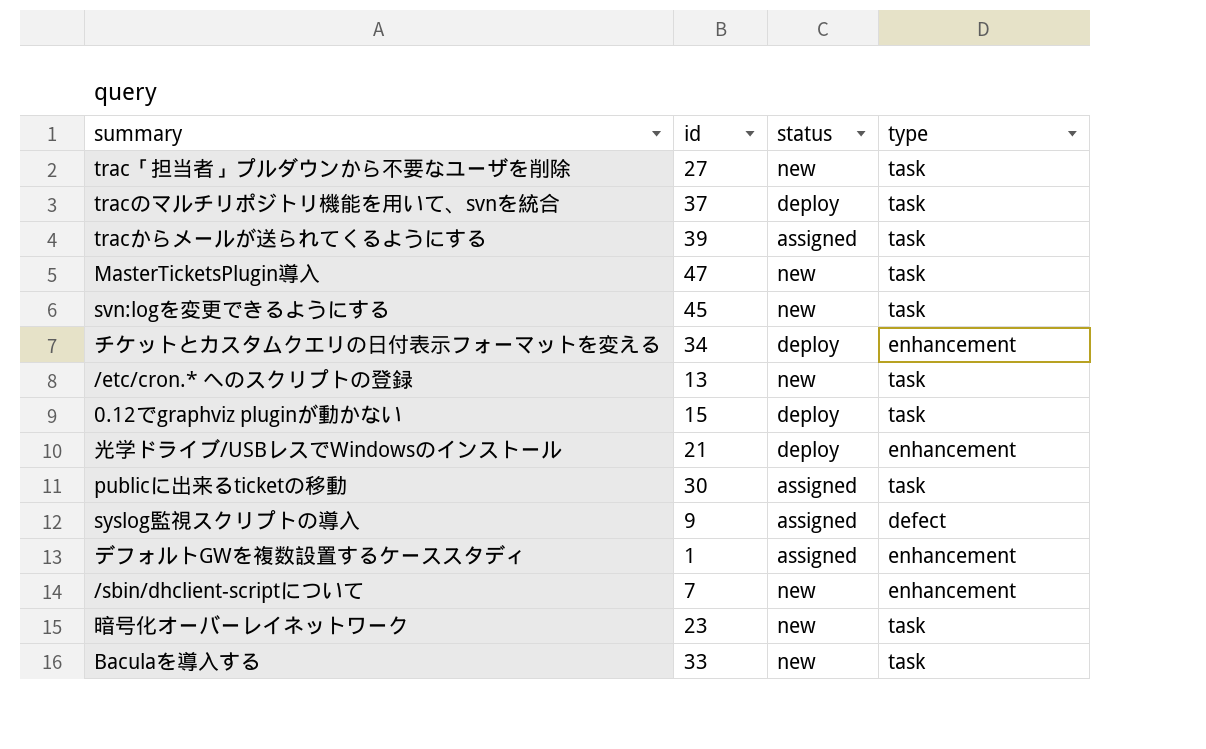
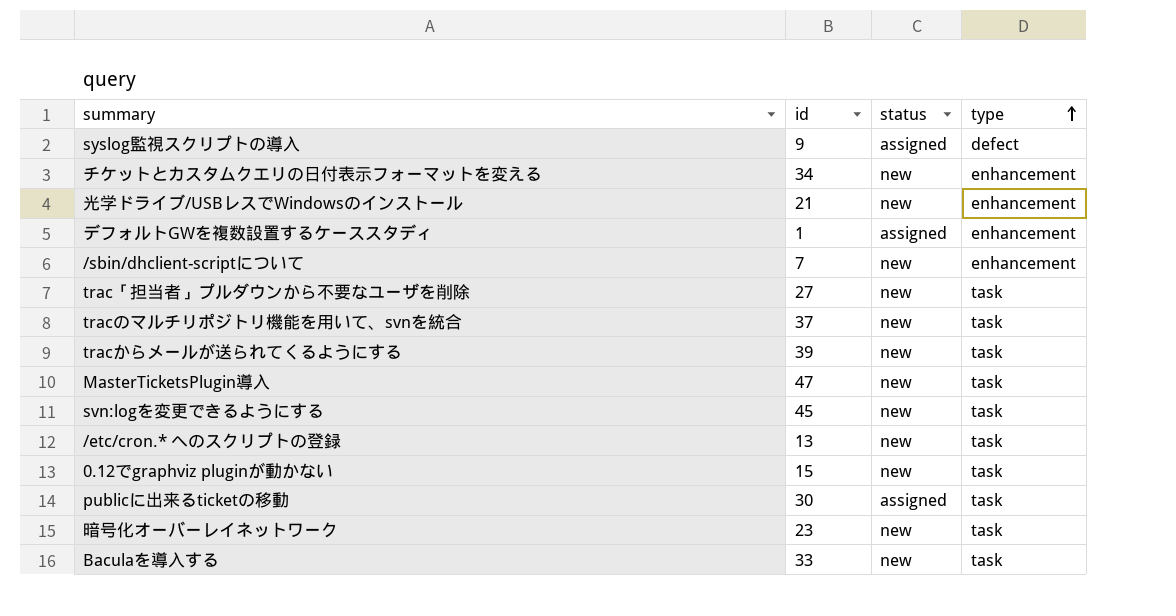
row order: none -> type ascending
チケットとカスタムクエリの日付表示フォーマットを変える | status: deploy -> new
光学ドライブ/USBレスでWindowsのインストール | status: deploy -> new
tracのマルチリポジトリ機能を用いて、svnを統合 | status: deploy -> new
tracからメールが送られてくるようにする | status: assigned -> new
0.12でgraphviz pluginが動かない | status: deploy -> new

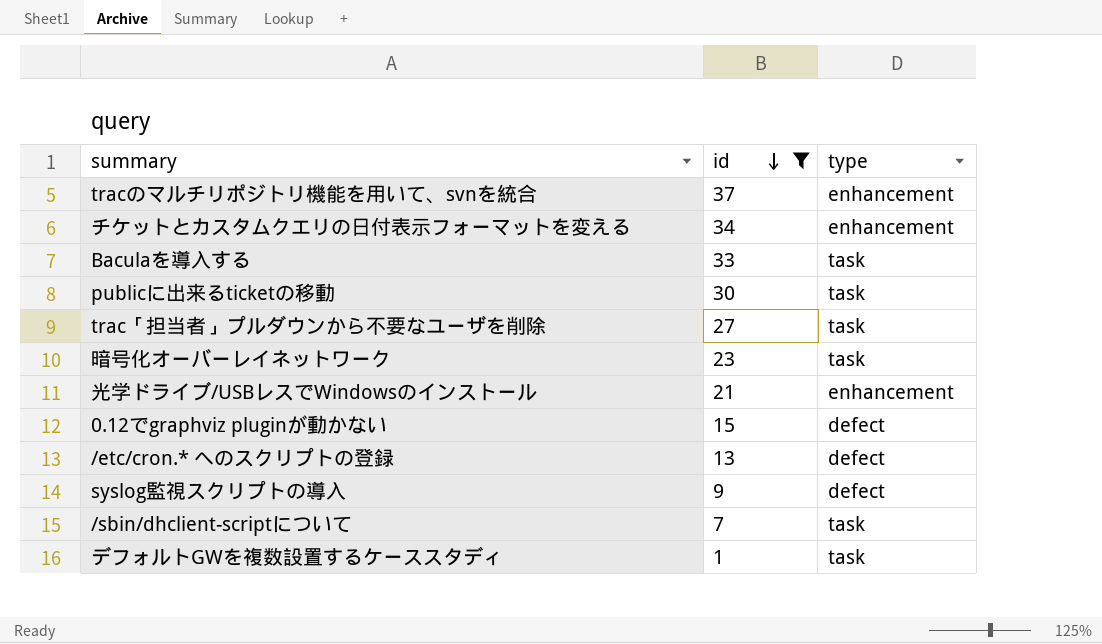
filter: none -> id <= 37
row order: type ascending -> id descending
column status | position: 3 -> none
tracのマルチリポジトリ機能を用いて、svnを統合 | type: task -> enhancement
0.12でgraphviz pluginが動かない | type: task -> defect
/etc/cron.* へのスクリプトの登録 | type: task -> defect
/sbin/dhclient-scriptについて | type: enhancement -> task
デフォルトGWを複数設置するケーススタディ | type: enhancement -> task

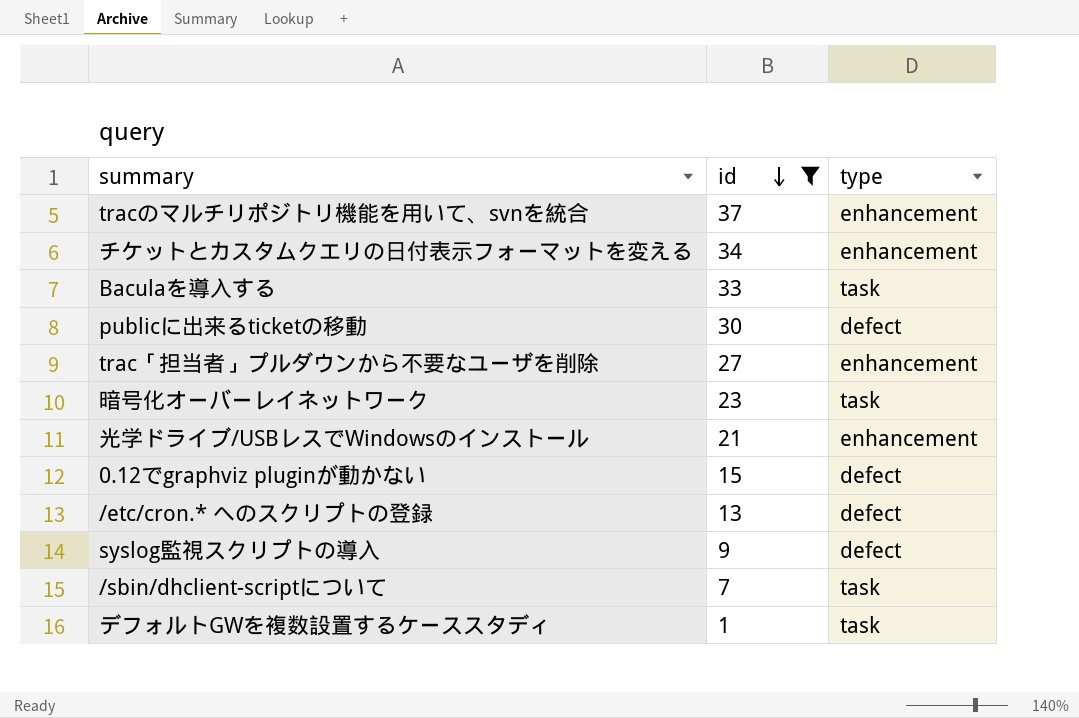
publicに出来るticketの移動 | type: task -> defect
trac「担当者」プルダウンから不要なユーザを削除 | type: task -> enhancement

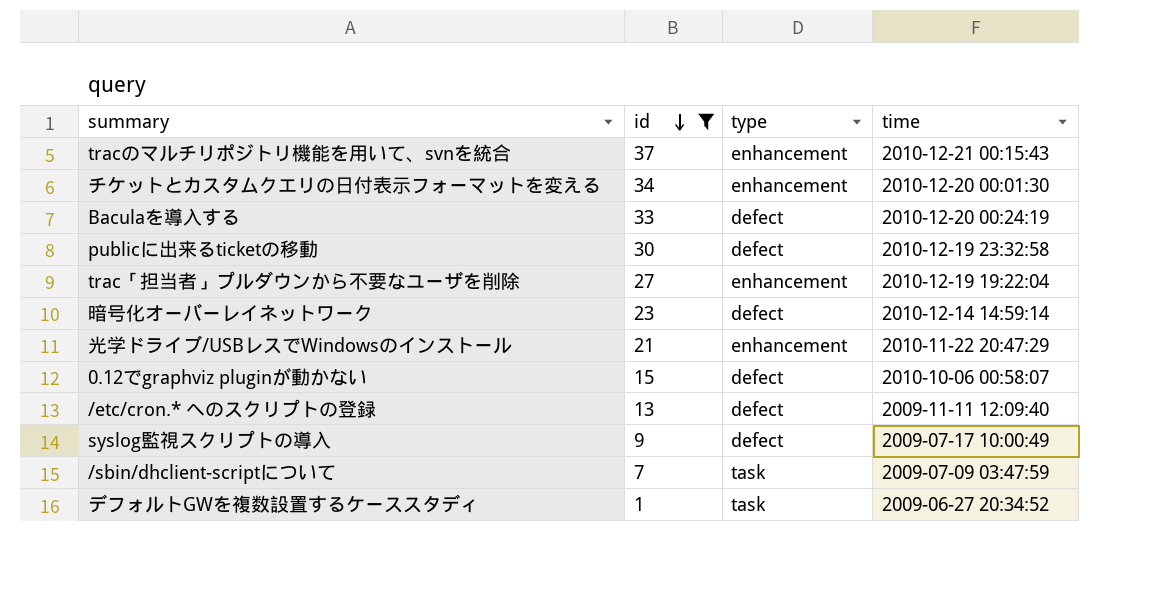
column time | position: none -> 4
Baculaを導入する | type: task -> defect
暗号化オーバーレイネットワーク | type: task -> defect

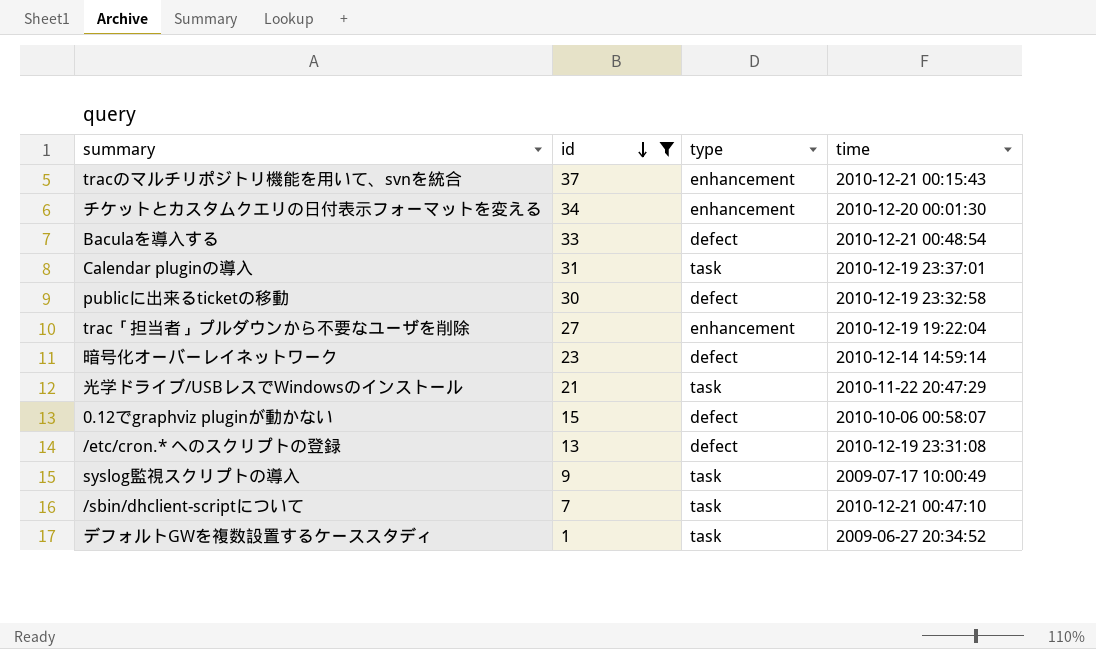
Baculaを導入する | time: 2010-12-20 00:24:19 -> 2010-12-21 00:48:54
row Calendar pluginの導入: none -> 31 | task | 2010-12-19 23:37:01
光学ドライブ/USBレスでWindowsのインストール | type: enhancement -> task
/etc/cron.* へのスクリプトの登録 | time: 2009-11-11 12:09:40 -> 2010-12-19 23:31:08
syslog監視スクリプトの導入 | type: defect -> task
/sbin/dhclient-scriptについて | time: 2009-07-09 03:47:59 -> 2010-12-21 00:47:10

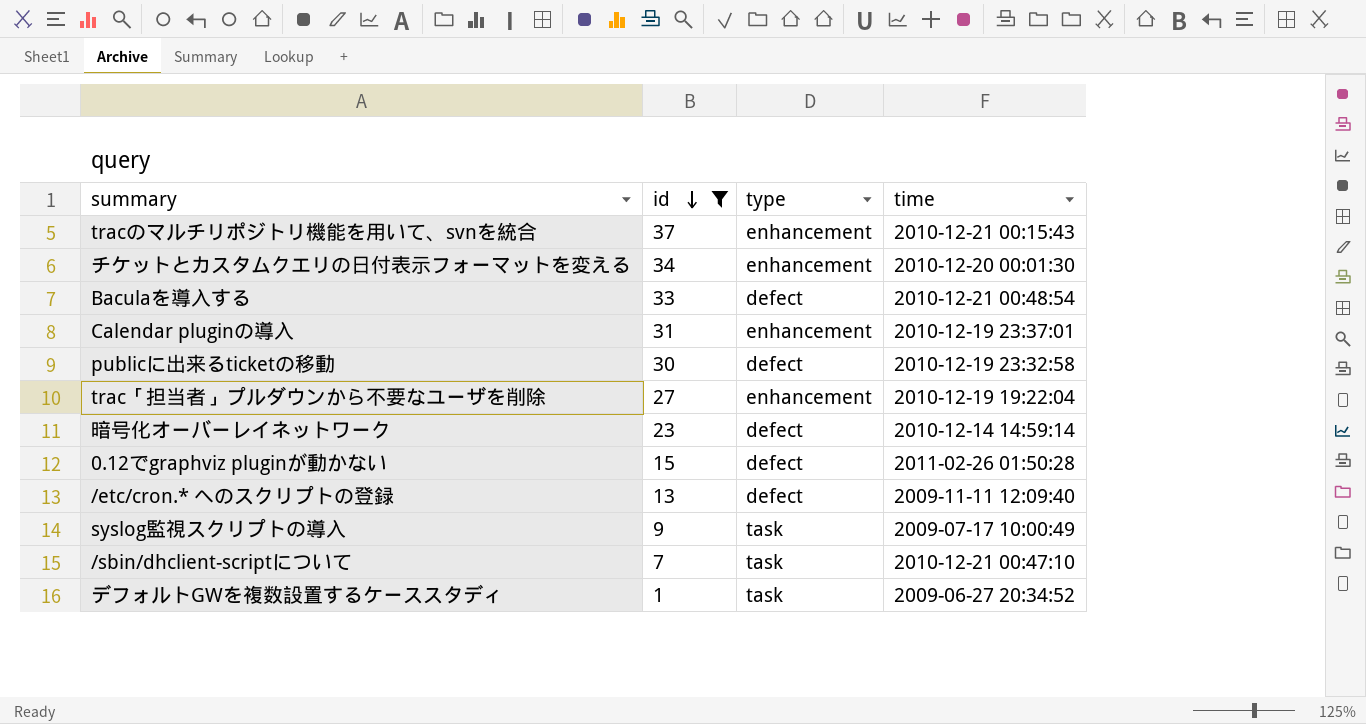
row 光学ドライブ/USBレスでWindowsのインストール: 21 | task | 2010-11-22 20:47:29 -> none
Calendar pluginの導入 | type: task -> enhancement
0.12でgraphviz pluginが動かない | time: 2010-10-06 00:58:07 -> 2011-02-26 01:50:28
/etc/cron.* へのスクリプトの登録 | time: 2010-12-19 23:31:08 -> 2009-11-11 12:09:40

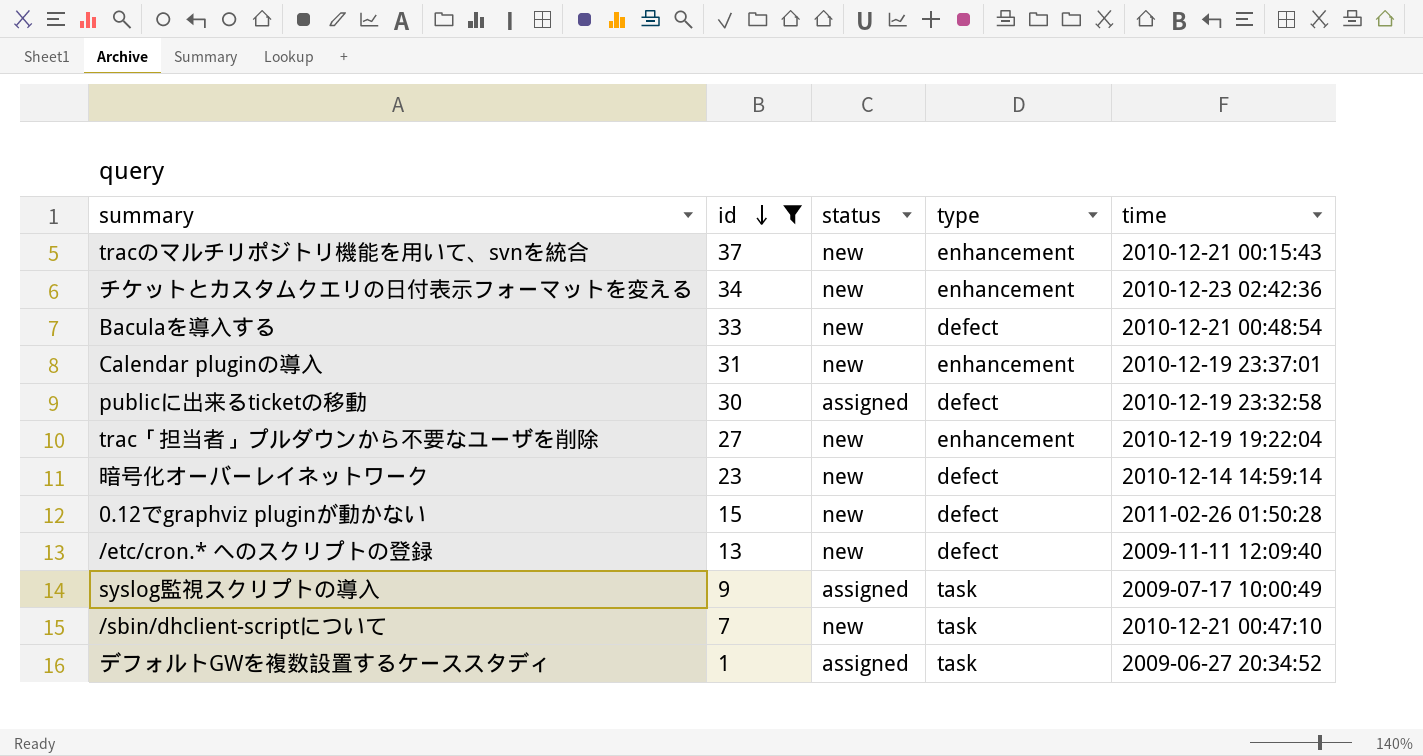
column status | position: none -> 3
チケットとカスタムクエリの日付表示フォーマットを変える | time: 2010-12-20 00:01:30 -> 2010-12-23 02:42:36

